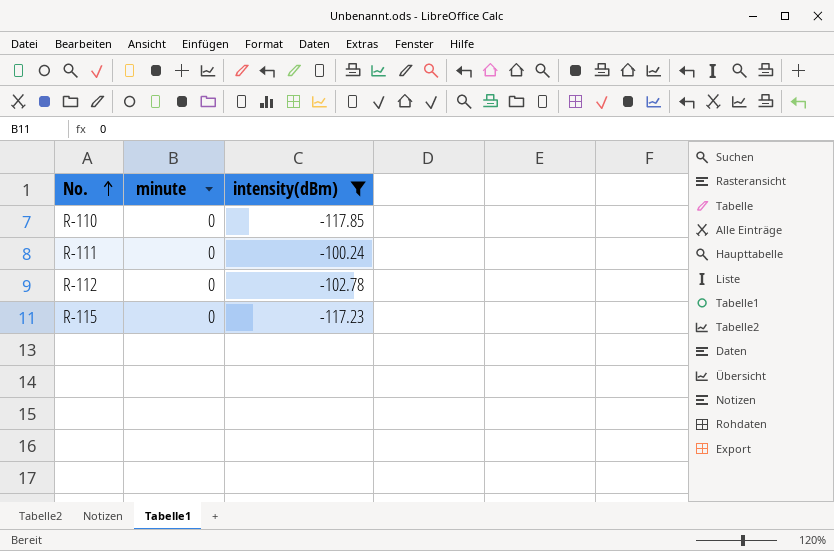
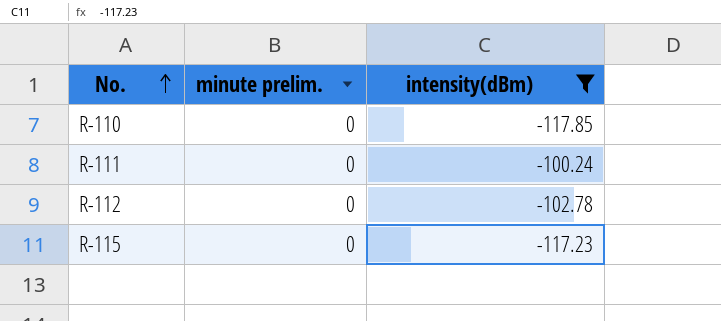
column name: minute -> minute prelim.

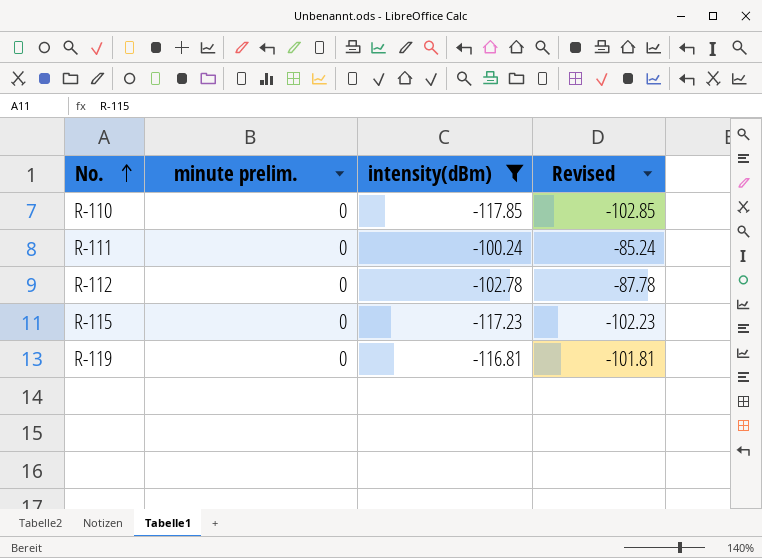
column Revised | formula: none -> [intensity(dBm)] + 15
row R-119: none -> 0 | -116.81 | -101.81

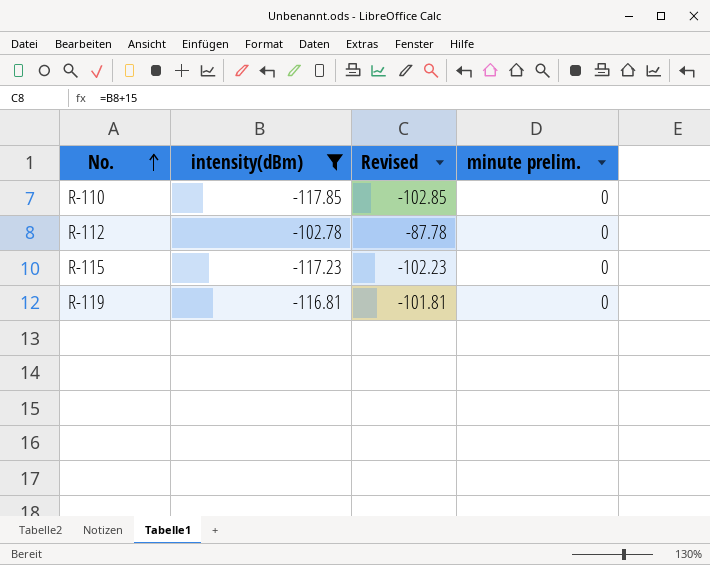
column minute prelim. | position: 2 -> 4
row R-111: 0 | -100.24 | -85.24 -> none

